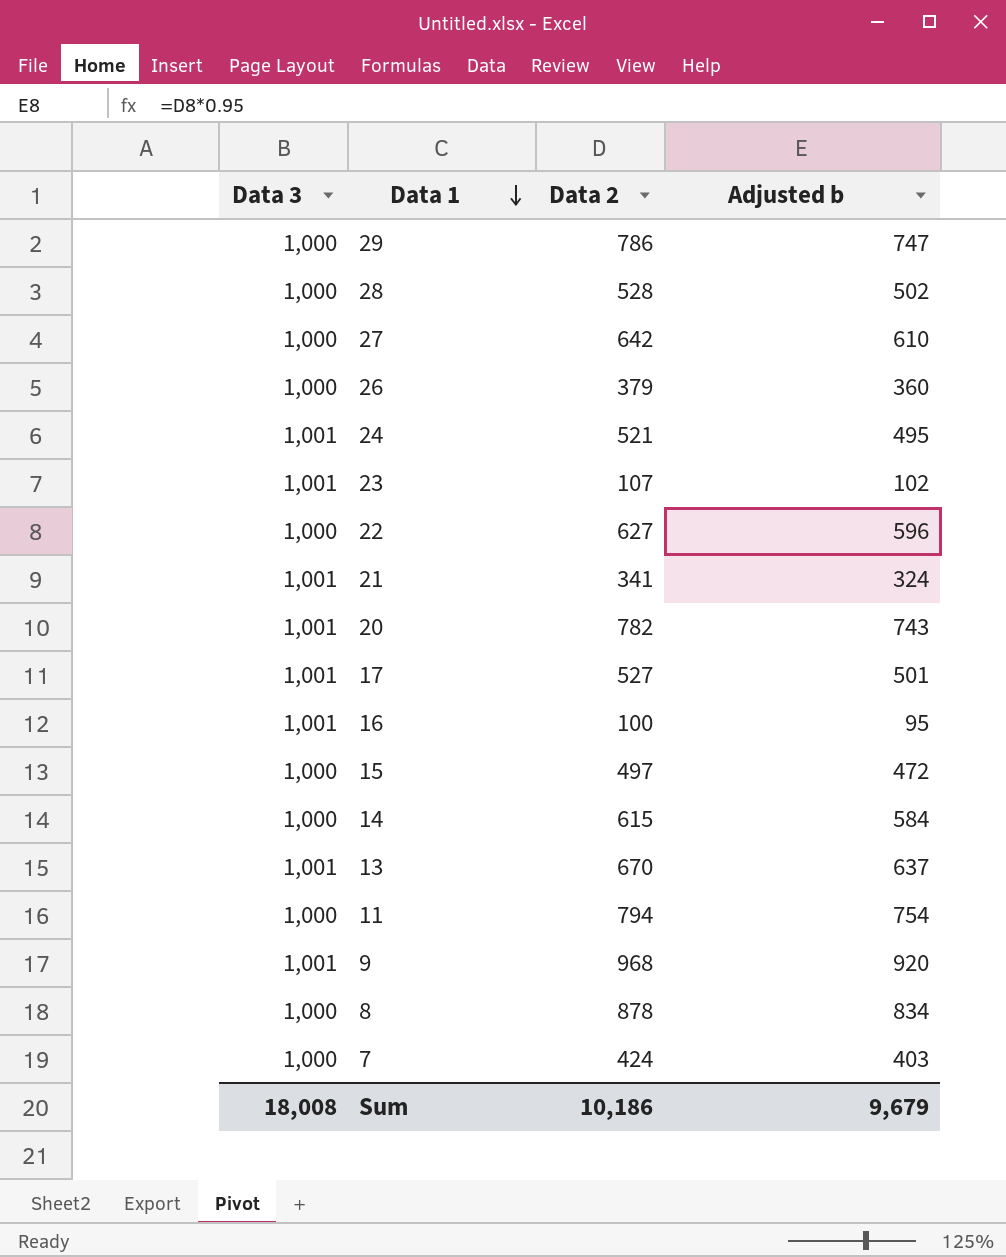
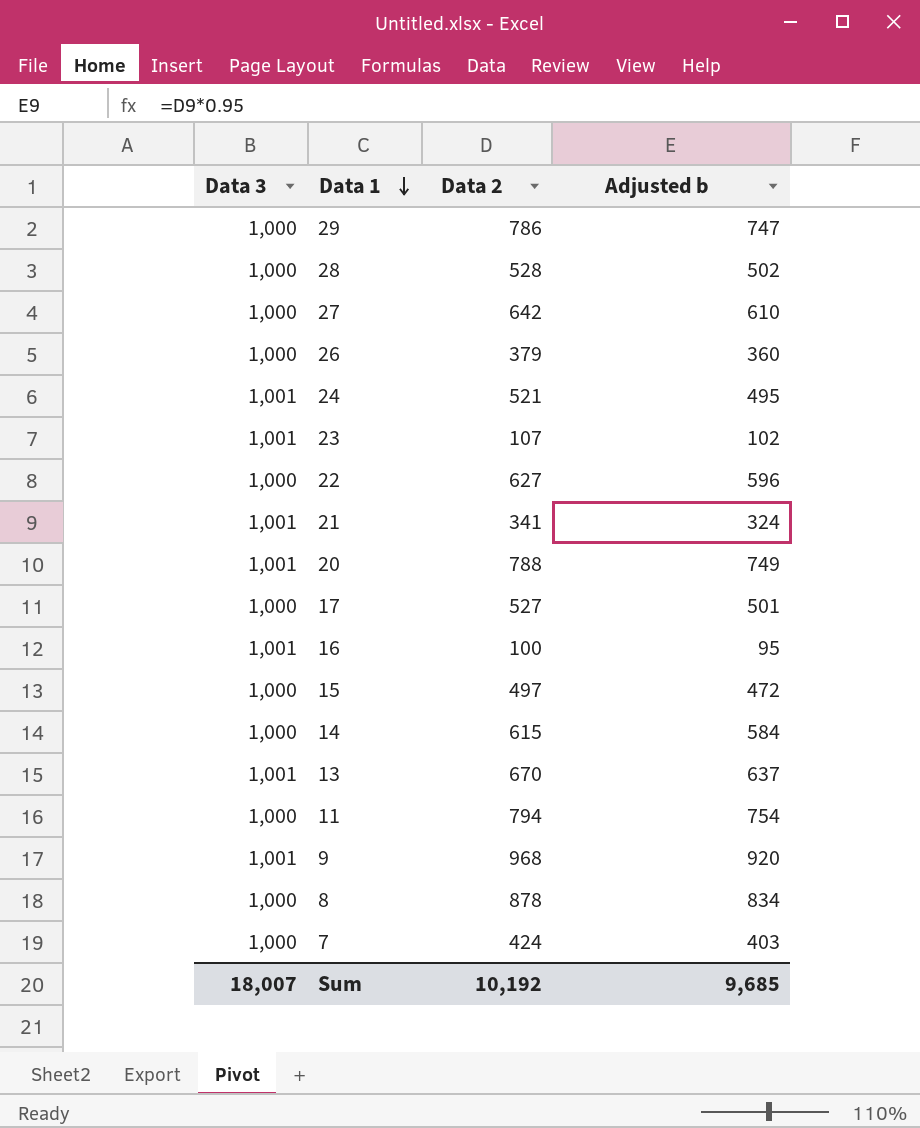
20 | Data 2: 782 -> 788
20 | Adjusted b: 743 -> 749
17 | Data 3: 1,001 -> 1,000
Sum | Data 3: 18,008 -> 18,007
Sum | Data 2: 10,186 -> 10,192
Sum | Adjusted b: 9,679 -> 9,685

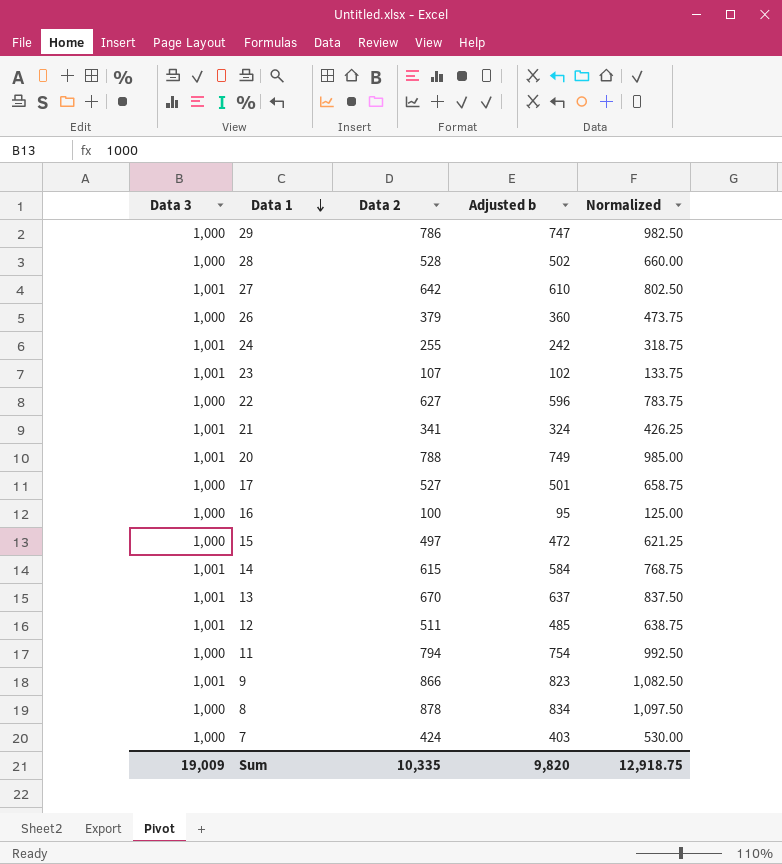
column Normalized | formula: none -> [Data 2] * 1.25
27 | Data 3: 1,000 -> 1,001
24 | Data 2: 521 -> 255
24 | Adjusted b: 495 -> 242
16 | Data 3: 1,001 -> 1,000
14 | Data 3: 1,000 -> 1,001
row 12: none -> 1,001 | 511 | 485 | 638.75
9 | Data 2: 968 -> 866
9 | Adjusted b: 920 -> 823
Sum | Data 3: 18,007 -> 19,009
Sum | Data 2: 10,192 -> 10,335
Sum | Adjusted b: 9,685 -> 9,820

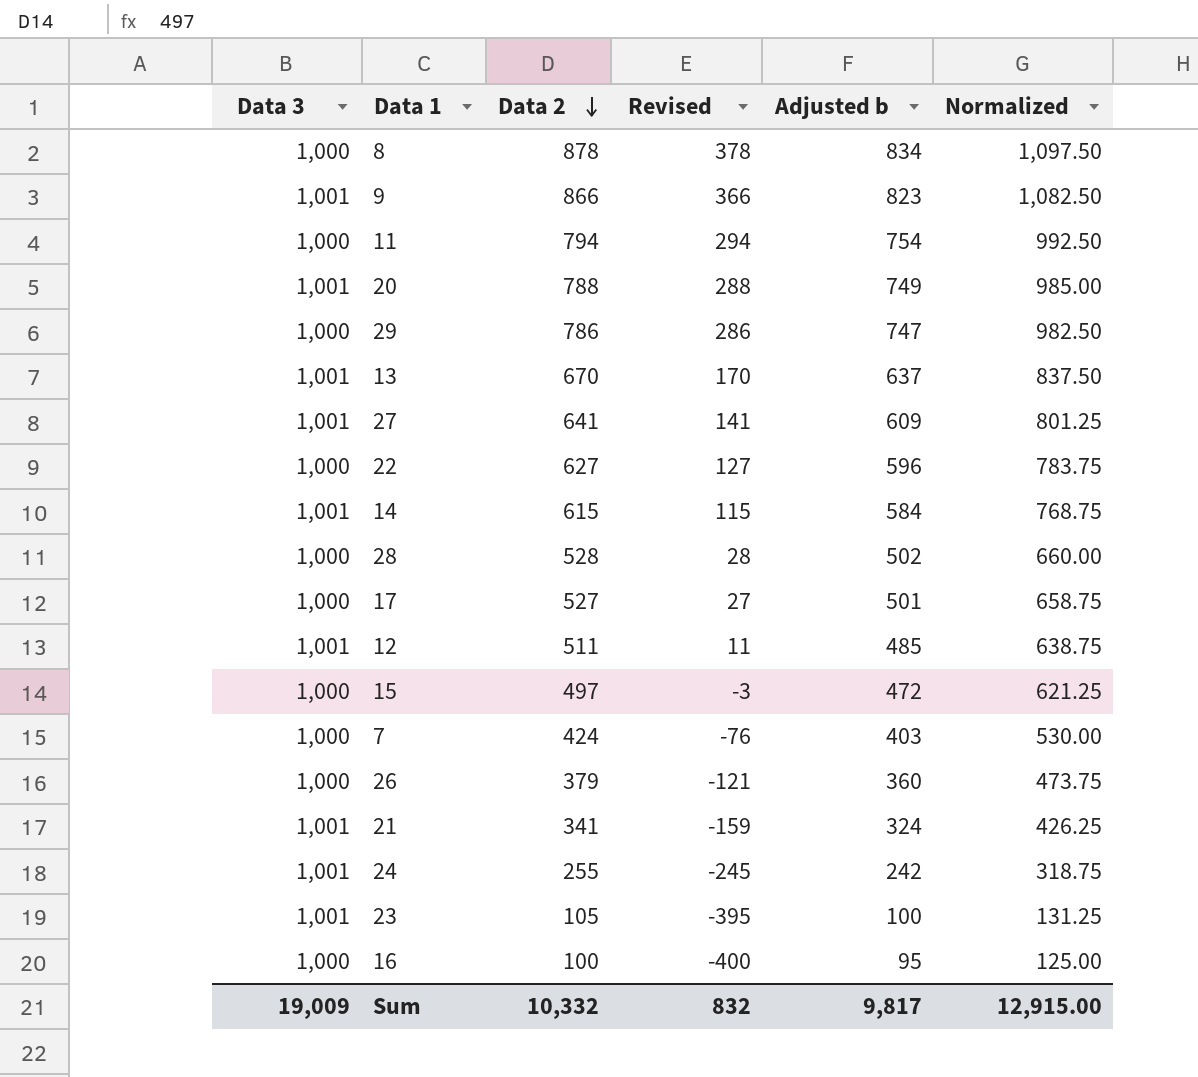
row order: Data 1 descending -> Data 2 descending
column Revised | formula: none -> [Data 2] - 500
27 | Data 2: 642 -> 641
27 | Adjusted b: 610 -> 609
27 | Normalized: 802.50 -> 801.25
23 | Data 2: 107 -> 105
23 | Adjusted b: 102 -> 100
23 | Normalized: 133.75 -> 131.25
Sum | Data 2: 10,335 -> 10,332
Sum | Adjusted b: 9,820 -> 9,817
Sum | Normalized: 12,918.75 -> 12,915.00

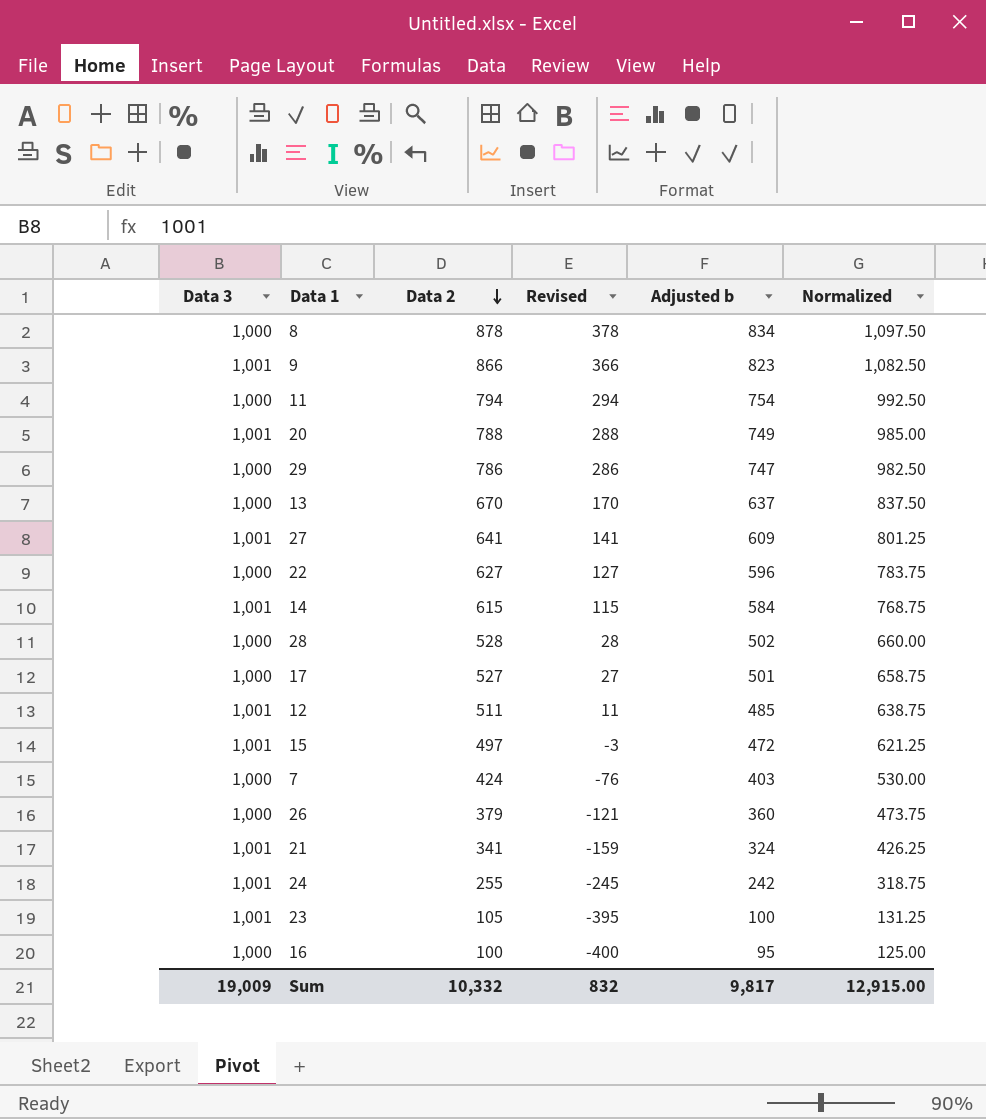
13 | Data 3: 1,001 -> 1,000
15 | Data 3: 1,000 -> 1,001

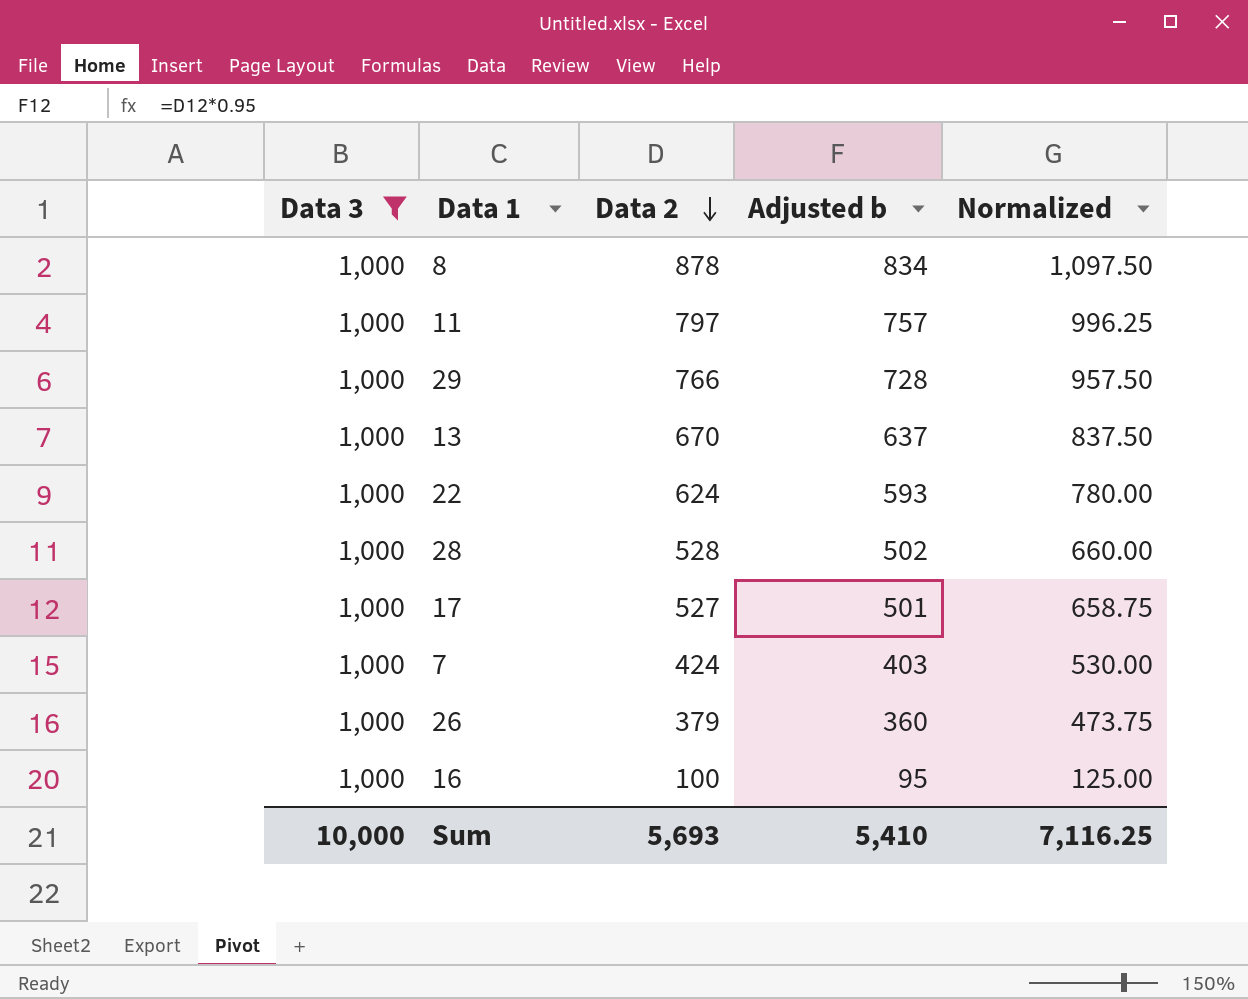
filter: none -> Data 3 = 1,000
column Revised | formula: [Data 2] - 500 -> none
11 | Data 2: 794 -> 797
11 | Adjusted b: 754 -> 757
11 | Normalized: 992.50 -> 996.25
29 | Data 2: 786 -> 766
29 | Adjusted b: 747 -> 728
29 | Normalized: 982.50 -> 957.50
22 | Data 2: 627 -> 624
22 | Adjusted b: 596 -> 593
22 | Normalized: 783.75 -> 780.00
Sum | Data 3: 19,009 -> 10,000
Sum | Data 2: 10,332 -> 5,693
Sum | Adjusted b: 9,817 -> 5,410
Sum | Normalized: 12,915.00 -> 7,116.25

